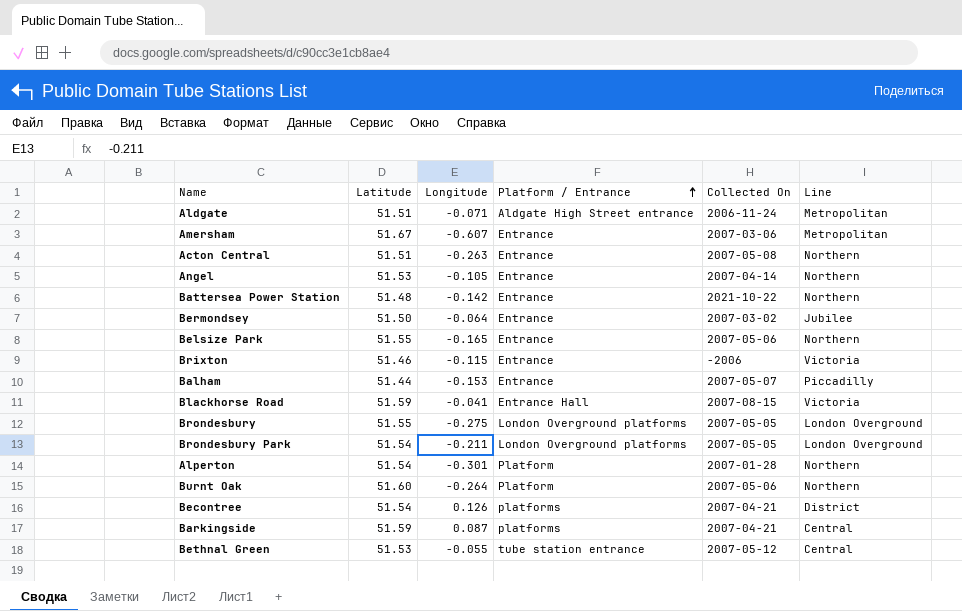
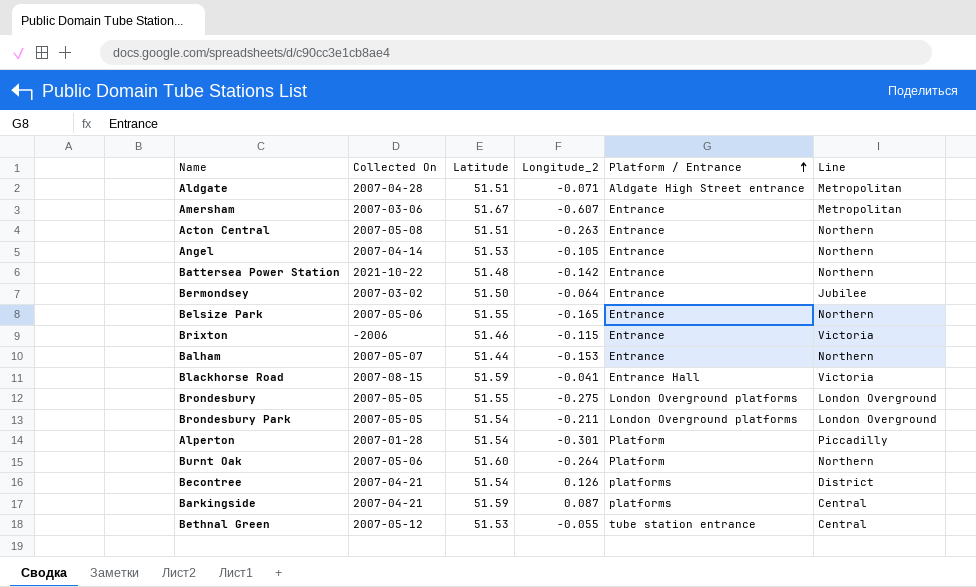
column Collected On | position: 5 -> 2
column name: Longitude -> Longitude_2
Aldgate | Collected On: 2006-11-24 -> 2007-04-28
Balham | Line: Piccadilly -> Northern
Alperton | Line: Northern -> Piccadilly

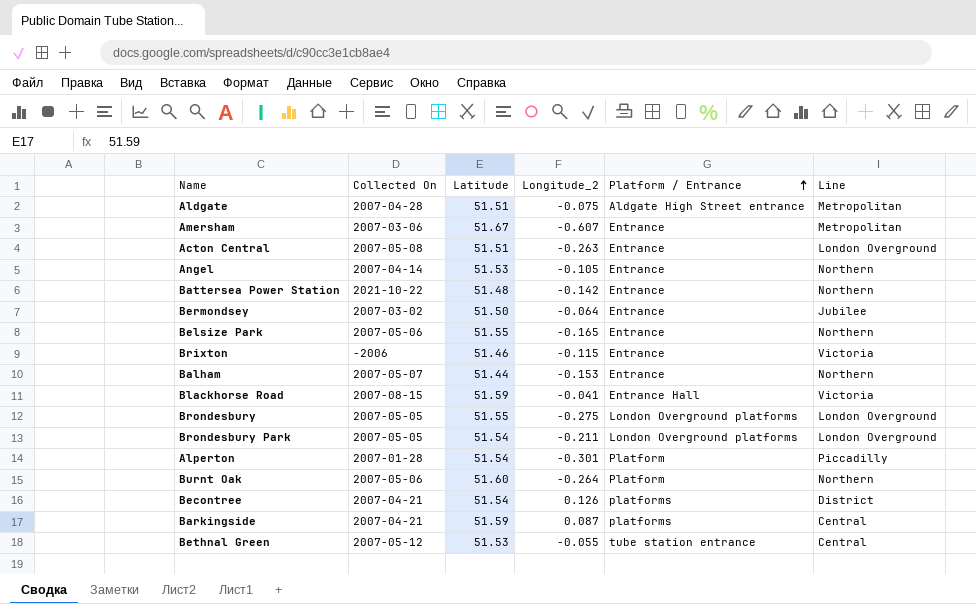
Aldgate | Longitude_2: -0.071 -> -0.075
Acton Central | Line: Northern -> London Overground

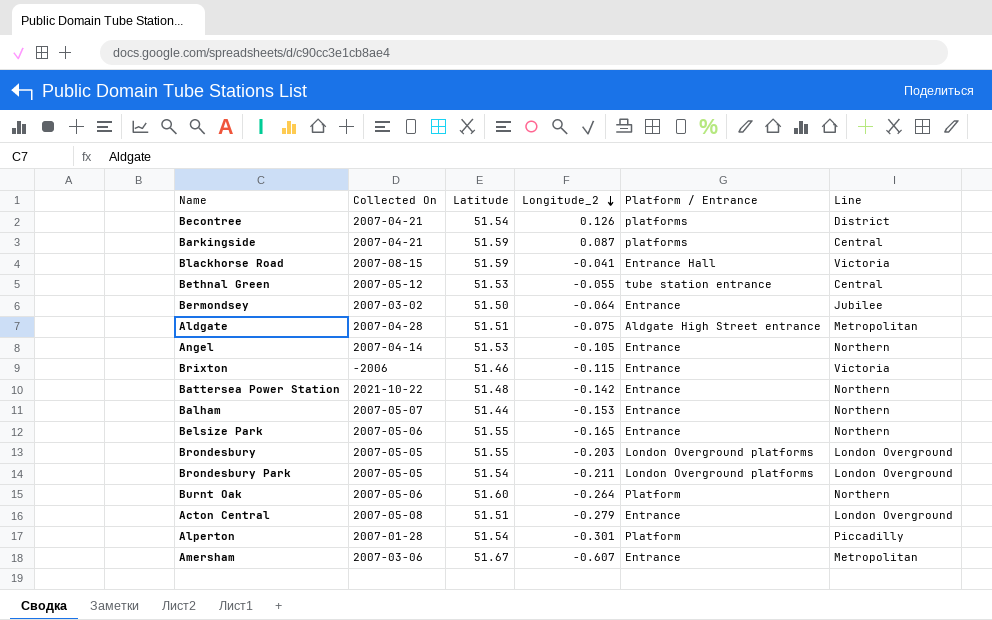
row order: Platform / Entrance ascending -> Longitude_2 descending
Brondesbury | Longitude_2: -0.275 -> -0.203
Acton Central | Longitude_2: -0.263 -> -0.279

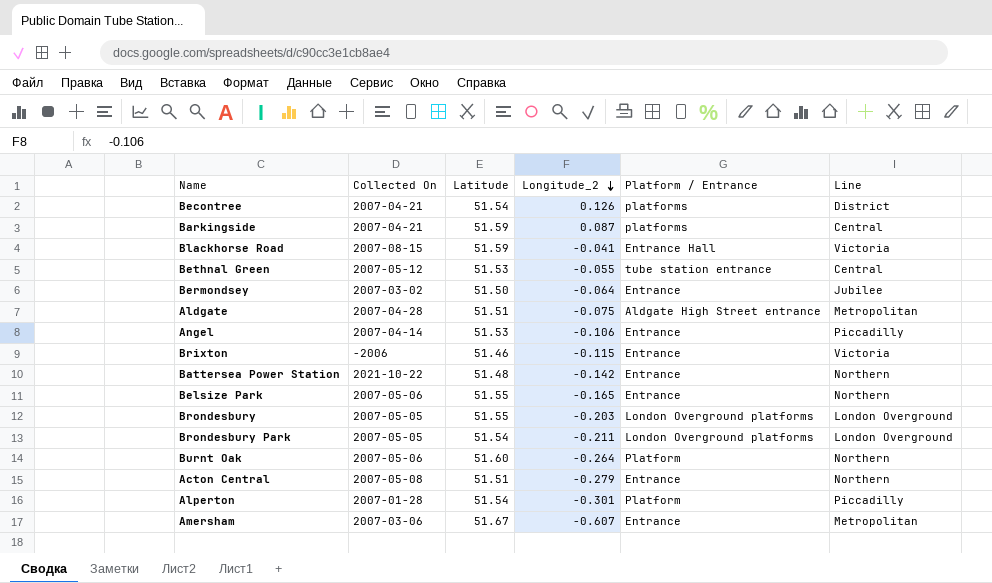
row Balham: 2007-05-07 | 51.44 | -0.153 | Entrance | Northern -> none
Angel | Longitude_2: -0.105 -> -0.106
Angel | Line: Northern -> Piccadilly
Acton Central | Line: London Overground -> Northern

